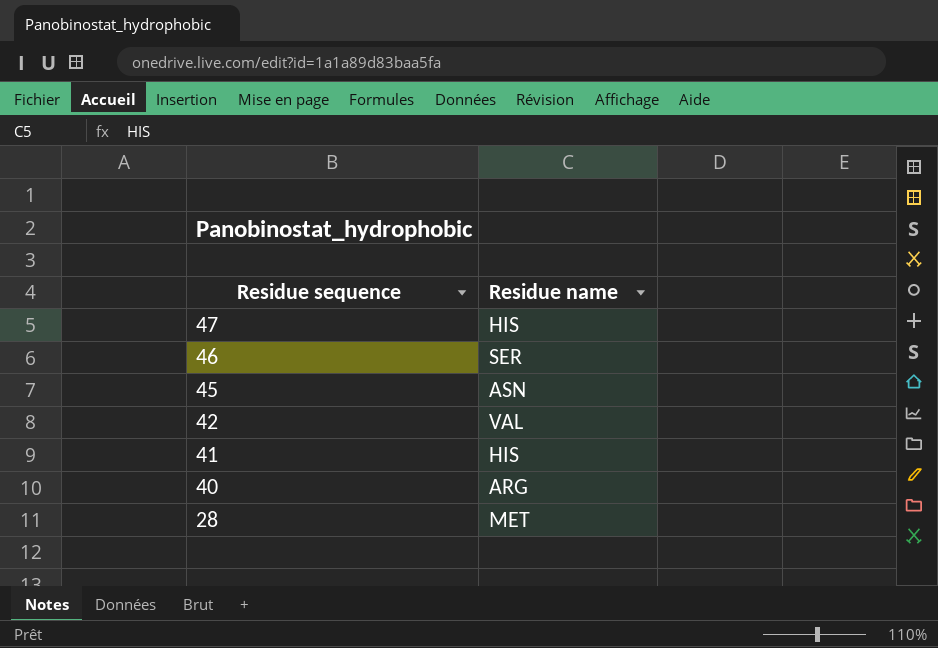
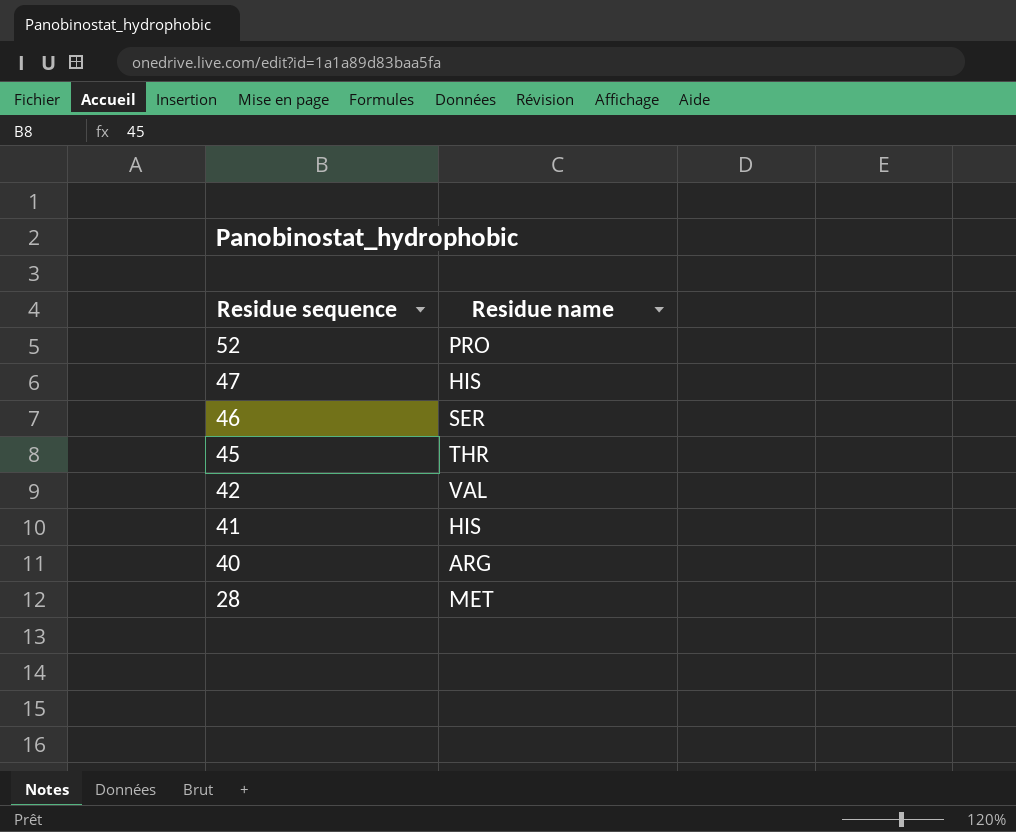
row 52: none -> PRO
45 | Residue name: ASN -> THR

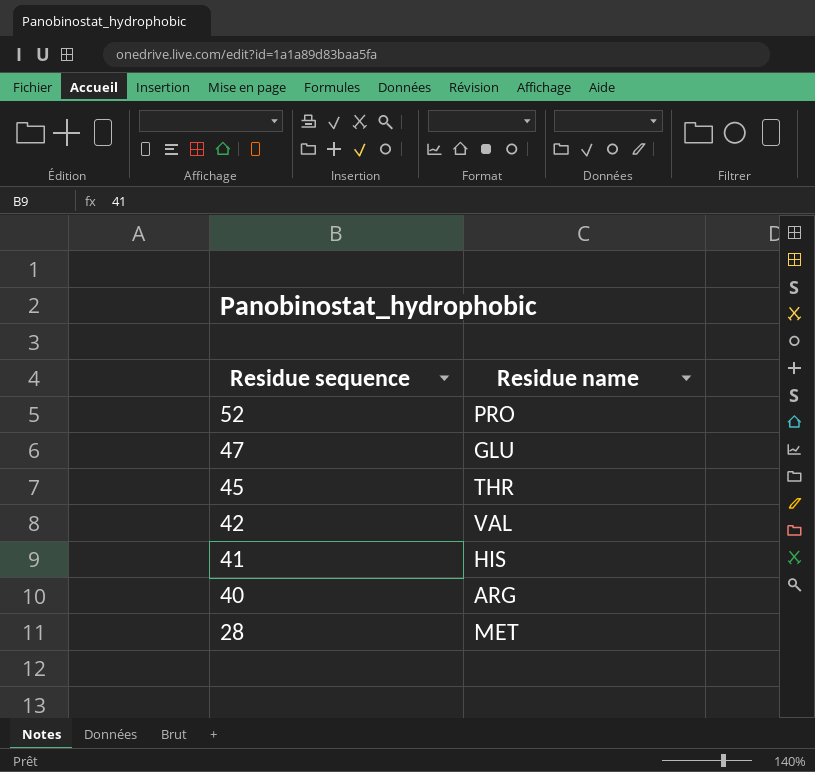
row 46: SER -> none
47 | Residue name: HIS -> GLU

